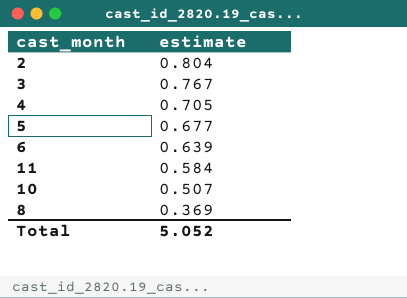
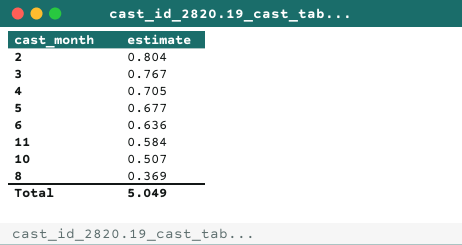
6 | estimate: 0.639 -> 0.636
Total | estimate: 5.052 -> 5.049

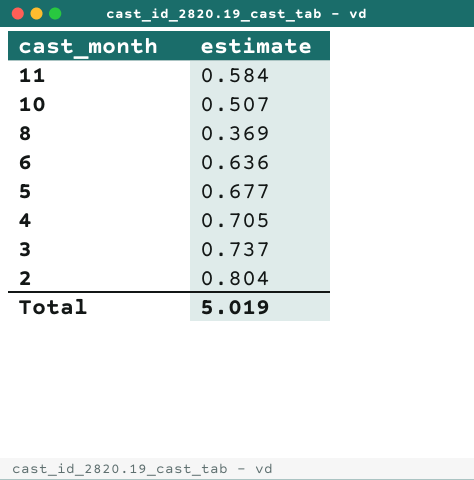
row order: estimate descending -> cast_month descending
3 | estimate: 0.767 -> 0.737
Total | estimate: 5.049 -> 5.019

